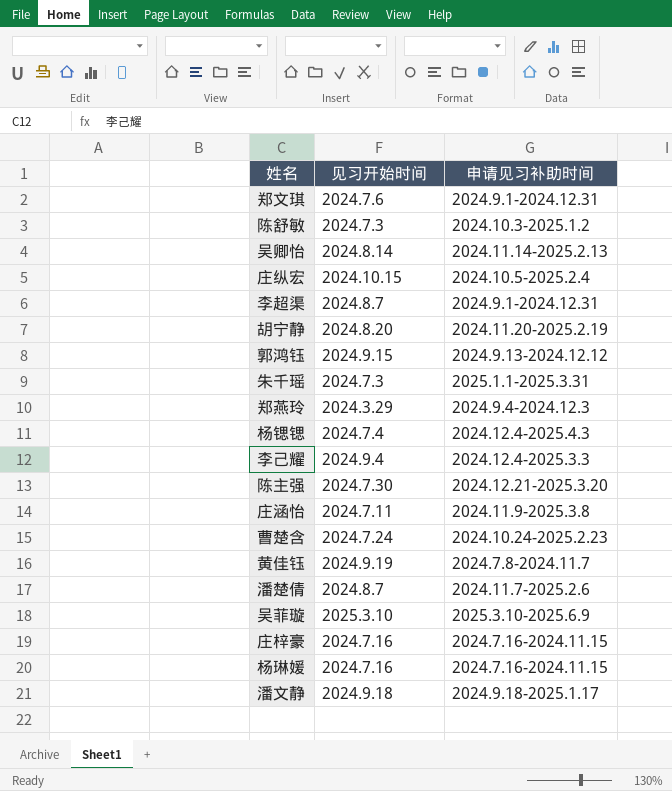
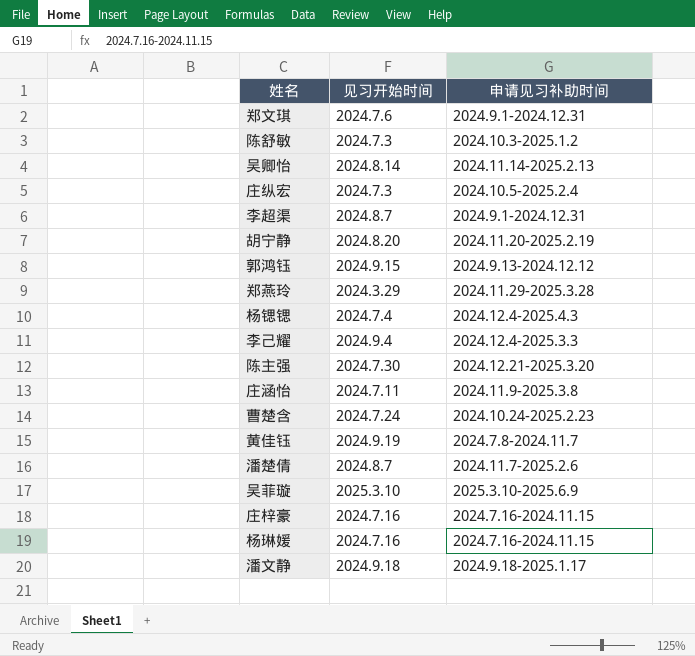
row 朱千瑶: 2024.7.3 | 2025.1.1-2025.3.31 -> none
庄纵宏 | 见习开始时间: 2024.10.15 -> 2024.7.3
郑燕玲 | 申请见习补助时间: 2024.9.4-2024.12.3 -> 2024.11.29-2025.3.28

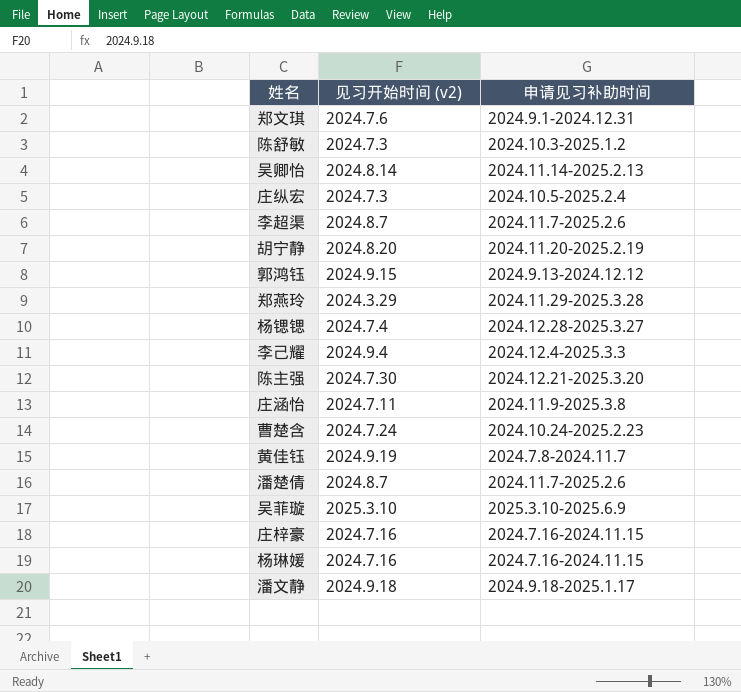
column name: 见习开始时间 -> 见习开始时间 (v2)
李超渠 | 申请见习补助时间: 2024.9.1-2024.12.31 -> 2024.11.7-2025.2.6
杨锶锶 | 申请见习补助时间: 2024.12.4-2025.4.3 -> 2024.12.28-2025.3.27

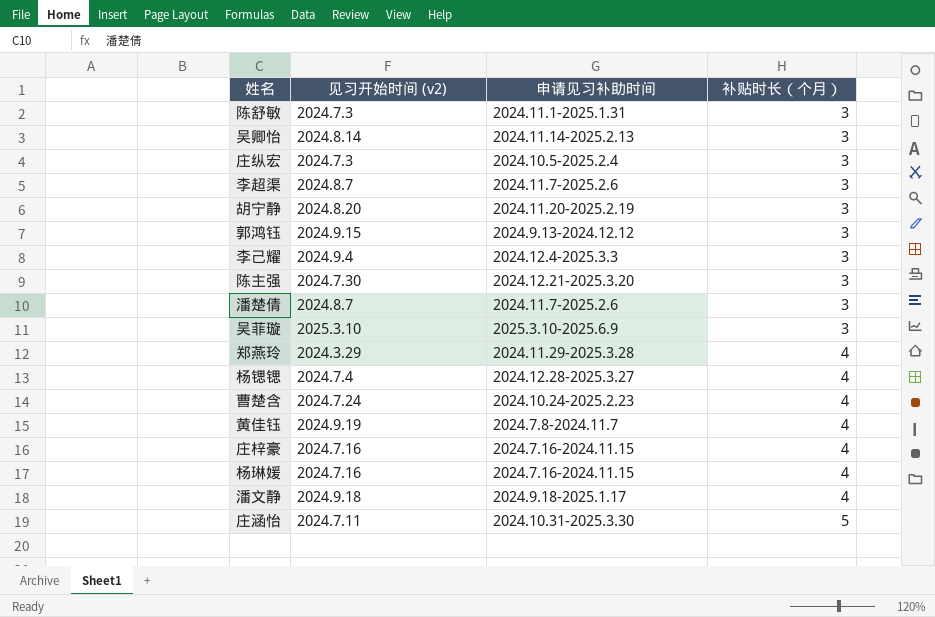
row order: none -> 补贴时长（个月） ascending
column 补贴时长（个月） | position: none -> 4
row 郑文琪: 2024.7.6 | 2024.9.1-2024.12.31 -> none
陈舒敏 | 申请见习补助时间: 2024.10.3-2025.1.2 -> 2024.11.1-2025.1.31
庄涵怡 | 申请见习补助时间: 2024.11.9-2025.3.8 -> 2024.10.31-2025.3.30

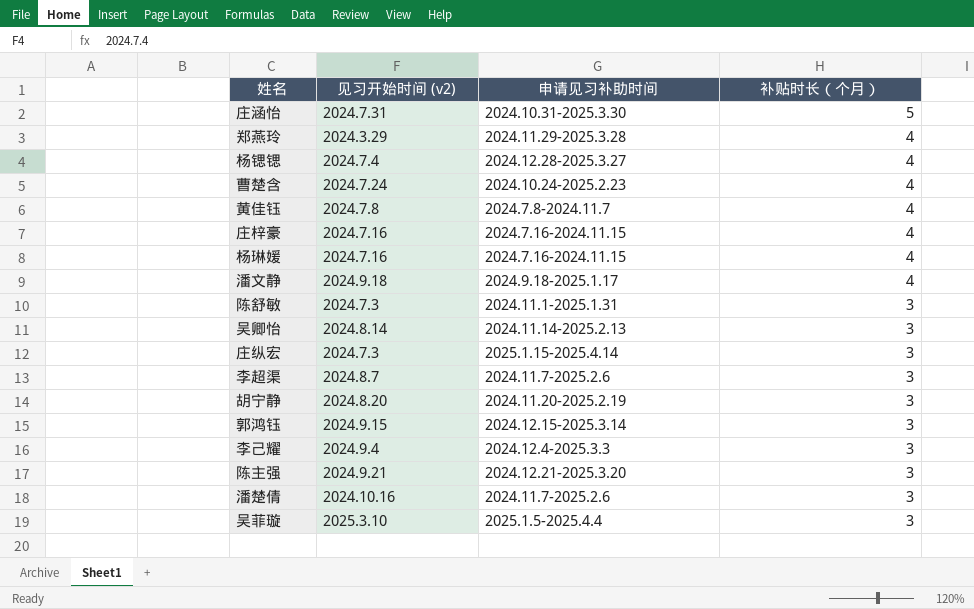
row order: 补贴时长（个月） ascending -> 补贴时长（个月） descending
庄涵怡 | 见习开始时间 (v2): 2024.7.11 -> 2024.7.31
黄佳钰 | 见习开始时间 (v2): 2024.9.19 -> 2024.7.8
庄纵宏 | 申请见习补助时间: 2024.10.5-2025.2.4 -> 2025.1.15-2025.4.14
郭鸿钰 | 申请见习补助时间: 2024.9.13-2024.12.12 -> 2024.12.15-2025.3.14
陈主强 | 见习开始时间 (v2): 2024.7.30 -> 2024.9.21
潘楚倩 | 见习开始时间 (v2): 2024.8.7 -> 2024.10.16
吴菲璇 | 申请见习补助时间: 2025.3.10-2025.6.9 -> 2025.1.5-2025.4.4

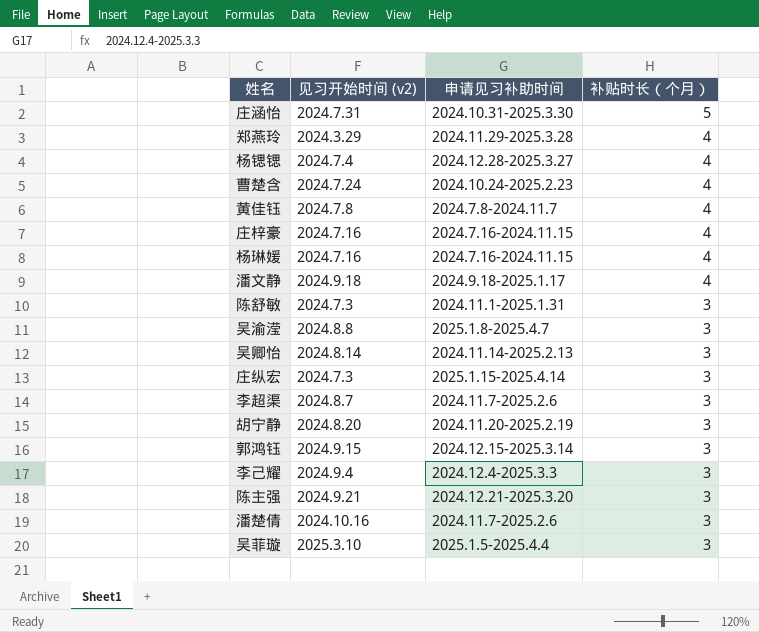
row 吴渝滢: none -> 2024.8.8 | 2025.1.8-2025.4.7 | 3

